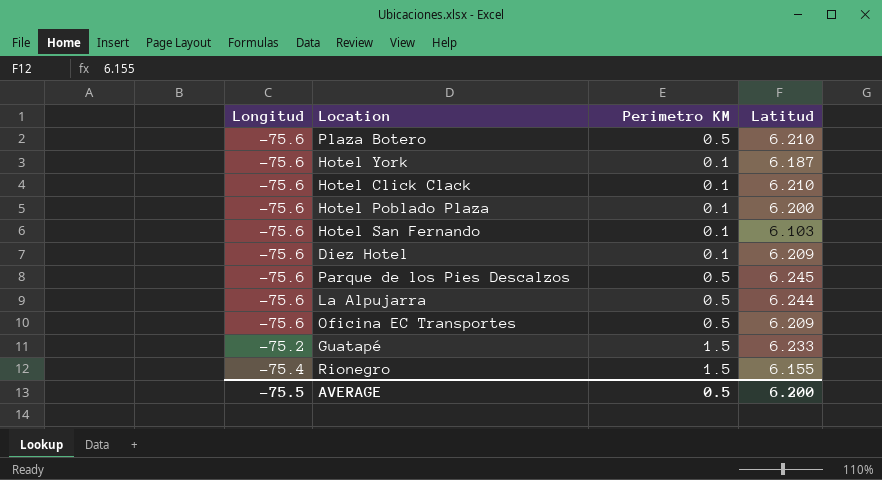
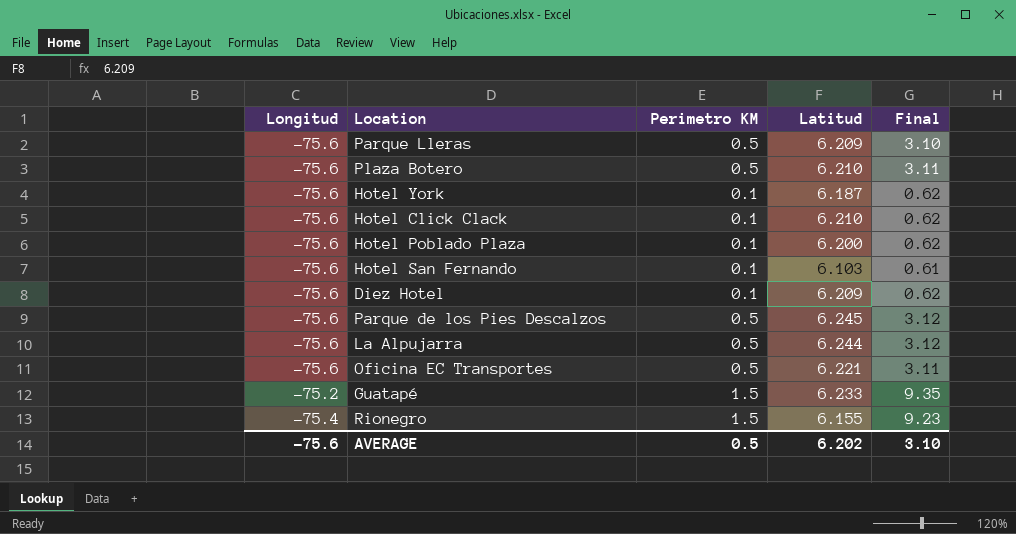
column Final | formula: none -> [Perimetro KM] * [Latitud]
row Parque Lleras: none -> -75.6 | 0.5 | 6.209 | 3.10
Oficina EC Transportes | Latitud: 6.209 -> 6.221
AVERAGE | Longitud: -75.5 -> -75.6
AVERAGE | Latitud: 6.200 -> 6.202

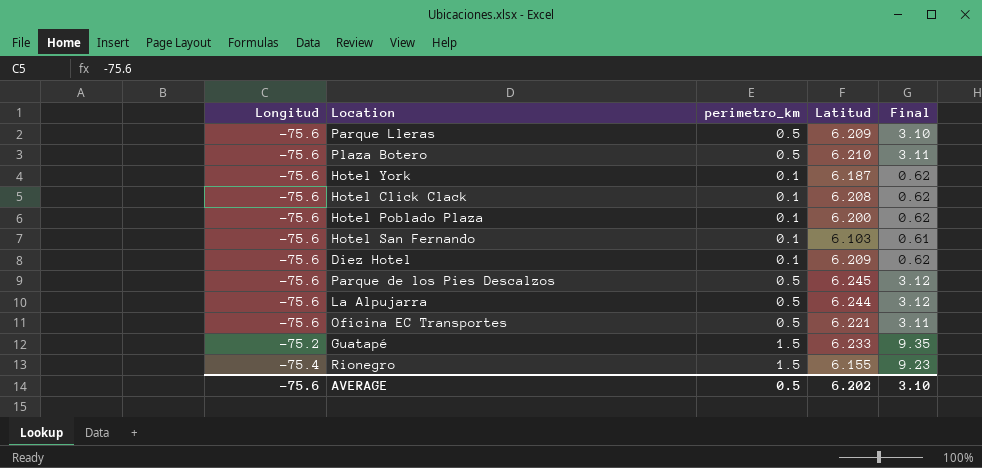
column name: Perimetro KM -> perimetro_km
Hotel Click Clack | Latitud: 6.210 -> 6.208

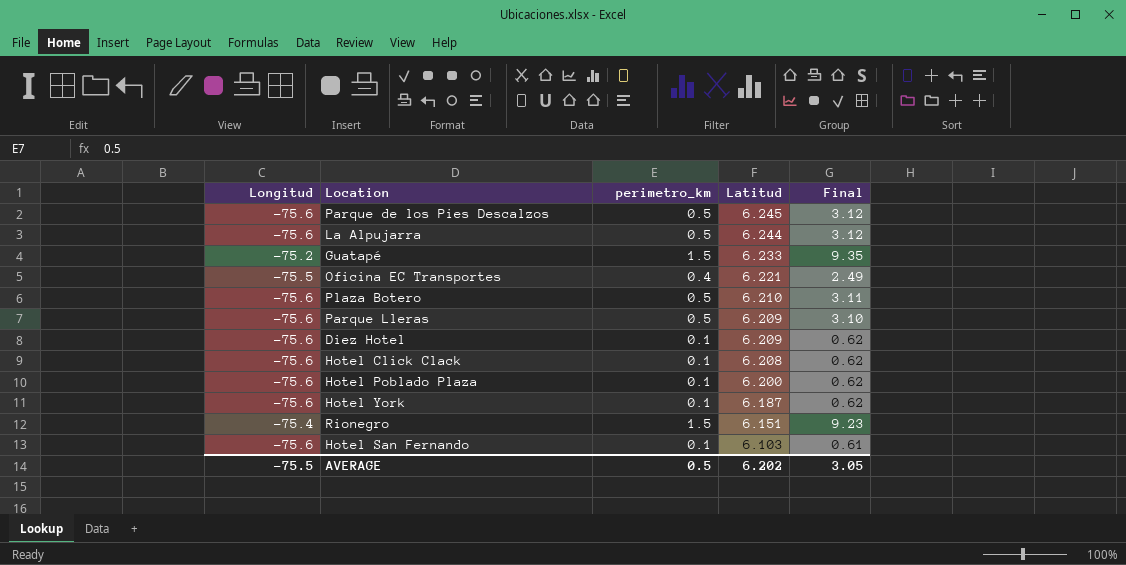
row order: none -> Latitud descending
Oficina EC Transportes | Longitud: -75.6 -> -75.5
Oficina EC Transportes | perimetro_km: 0.5 -> 0.4
Oficina EC Transportes | Final: 3.11 -> 2.49
Rionegro | Latitud: 6.155 -> 6.151
AVERAGE | Longitud: -75.6 -> -75.5
AVERAGE | Final: 3.10 -> 3.05

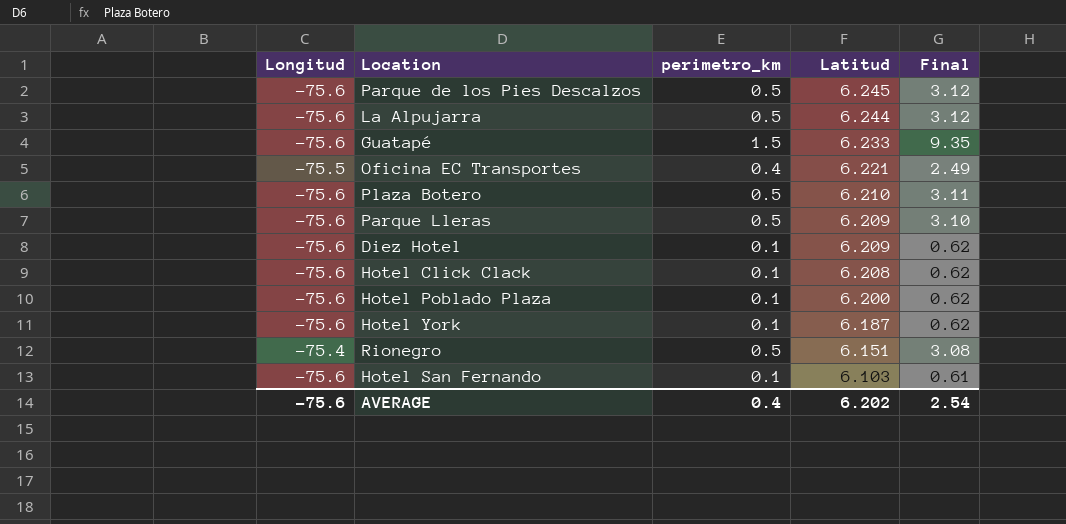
Guatapé | Longitud: -75.2 -> -75.6
Rionegro | perimetro_km: 1.5 -> 0.5
Rionegro | Final: 9.23 -> 3.08
AVERAGE | Longitud: -75.5 -> -75.6
AVERAGE | perimetro_km: 0.5 -> 0.4
AVERAGE | Final: 3.05 -> 2.54

